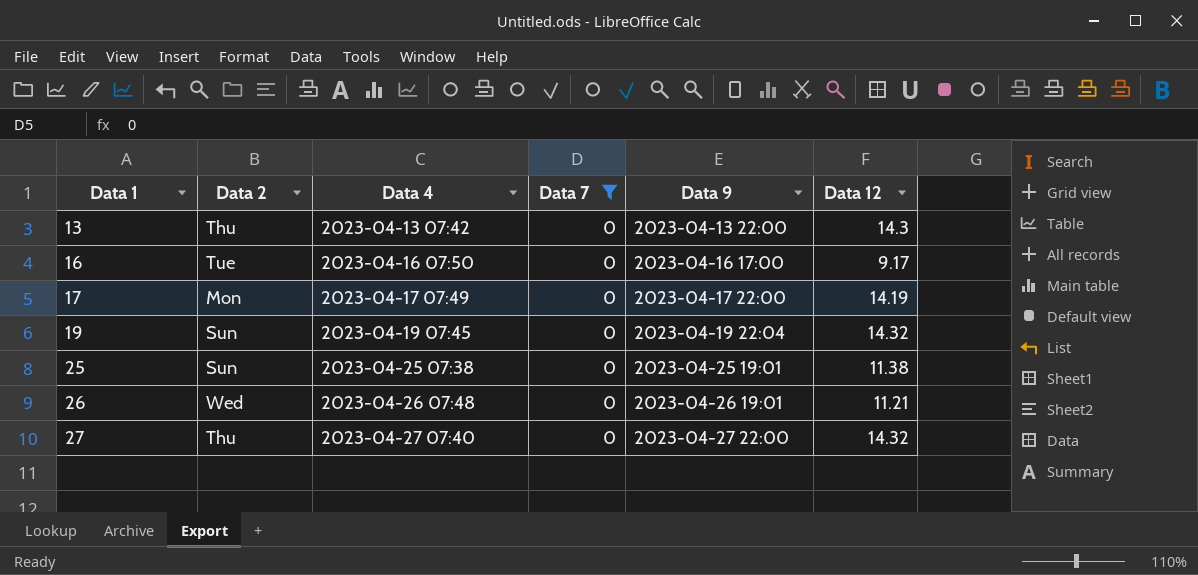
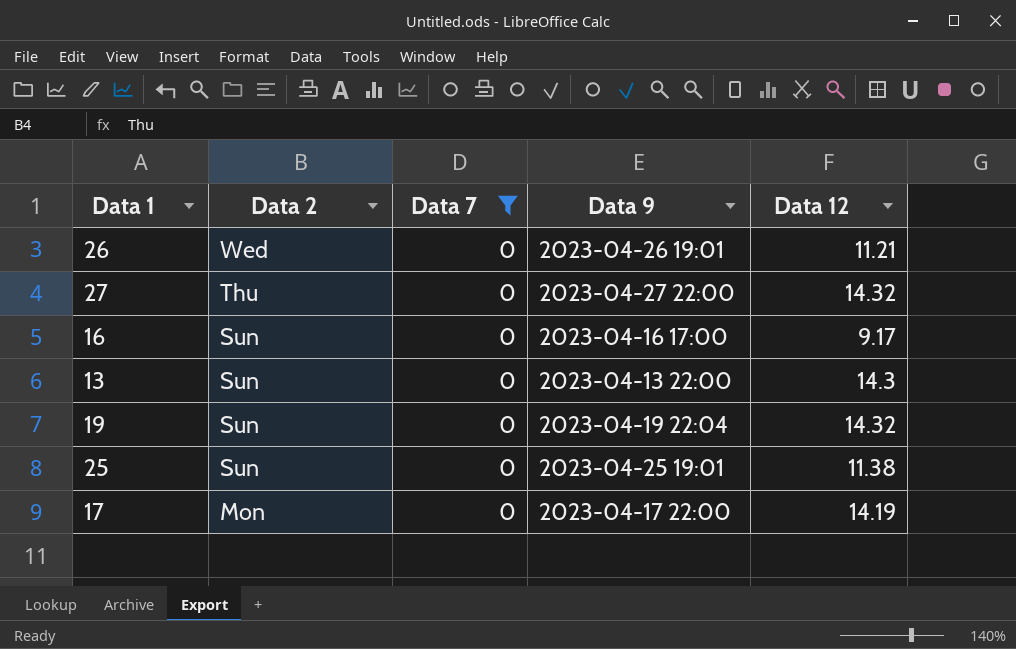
row order: Data 1 ascending -> Data 2 descending
column Data 4 | position: 3 -> none
16 | Data 2: Tue -> Sun
13 | Data 2: Thu -> Sun

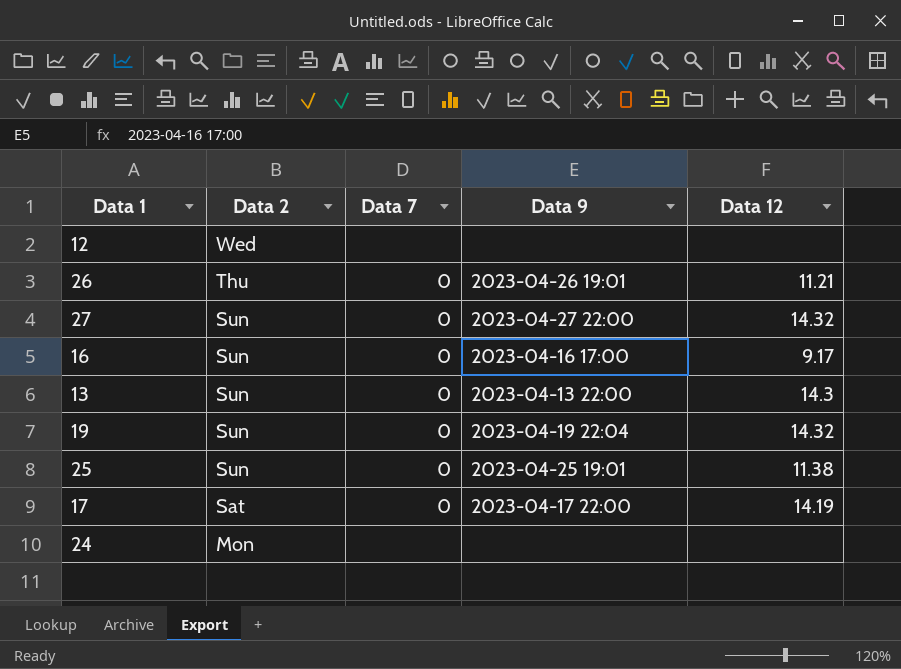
filter: Data 7 = 0 -> none
26 | Data 2: Wed -> Thu
27 | Data 2: Thu -> Sun
17 | Data 2: Mon -> Sat

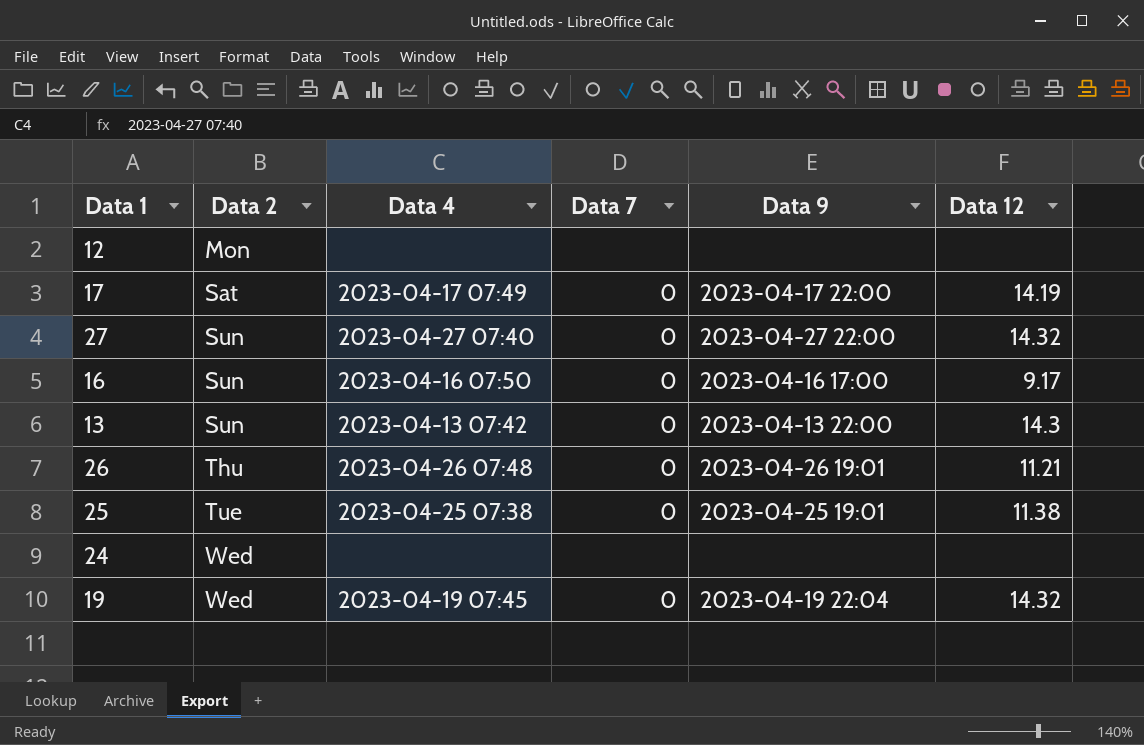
row order: Data 2 descending -> Data 2 ascending
column Data 4 | position: none -> 3
12 | Data 2: Wed -> Mon
25 | Data 2: Sun -> Tue
24 | Data 2: Mon -> Wed
19 | Data 2: Sun -> Wed

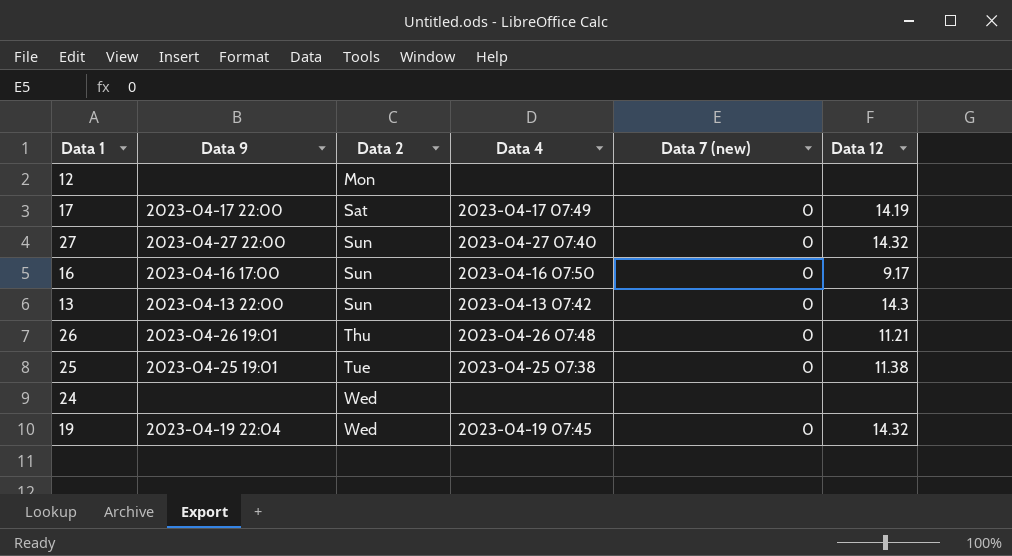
column Data 9 | position: 5 -> 2
column name: Data 7 -> Data 7 (new)

